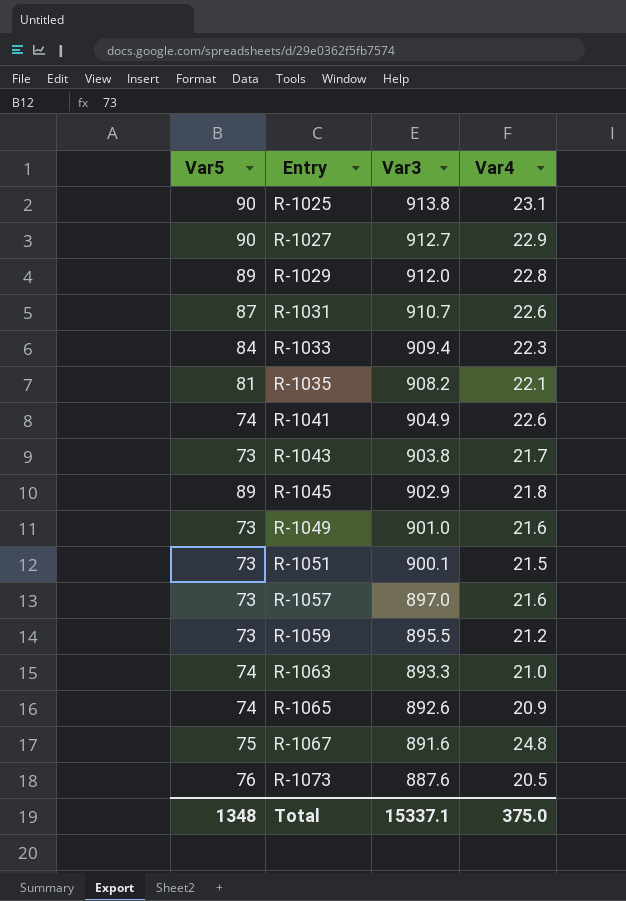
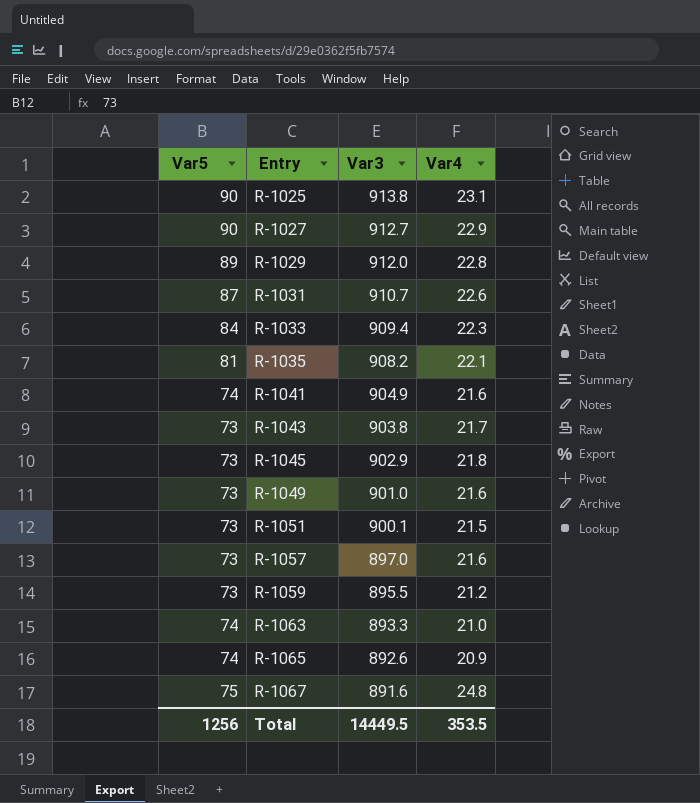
row R-1073: 76 | 887.6 | 20.5 -> none
R-1041 | Var4: 22.6 -> 21.6
R-1045 | Var5: 89 -> 73
Total | Var5: 1348 -> 1256
Total | Var3: 15337.1 -> 14449.5
Total | Var4: 375.0 -> 353.5

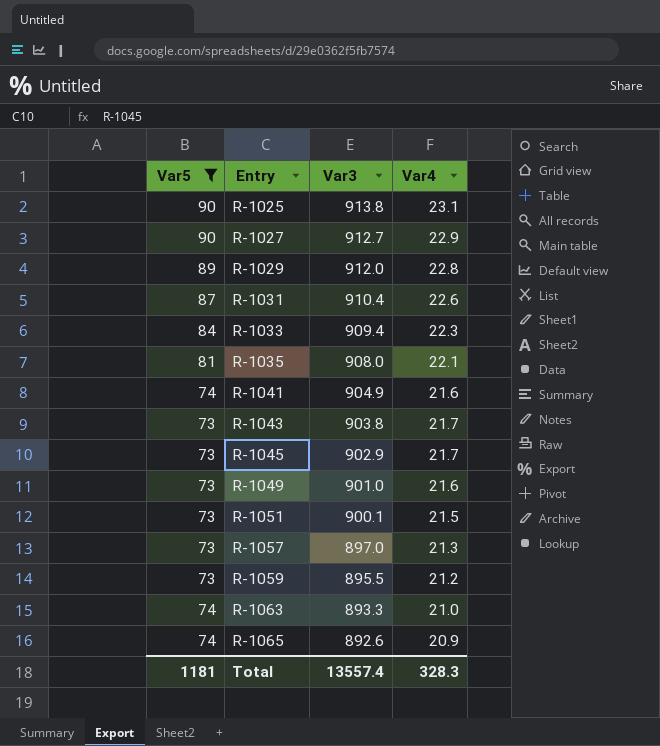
filter: none -> Var5 != 75
R-1031 | Var3: 910.7 -> 910.4
R-1035 | Var3: 908.2 -> 908.0
R-1045 | Var4: 21.8 -> 21.7
R-1057 | Var4: 21.6 -> 21.3
Total | Var5: 1256 -> 1181
Total | Var3: 14449.5 -> 13557.4
Total | Var4: 353.5 -> 328.3

